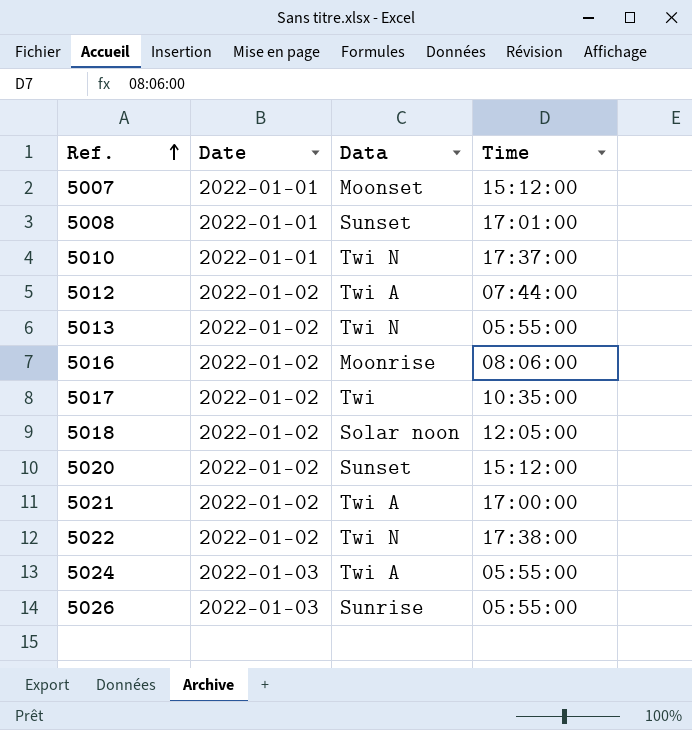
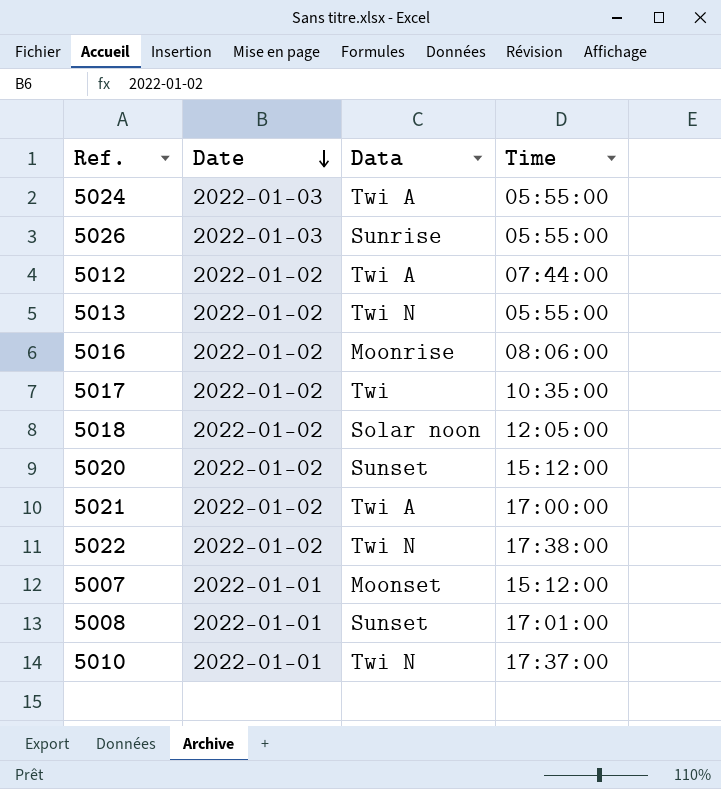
row order: Ref. ascending -> Date descending

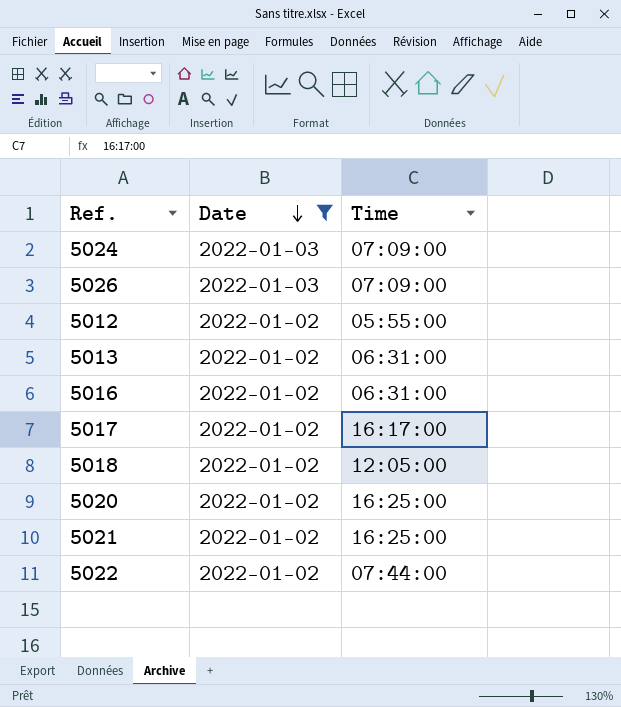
filter: none -> Date != 2022-01-01
column Data | position: 3 -> none
5024 | Time: 05:55:00 -> 07:09:00
5026 | Time: 05:55:00 -> 07:09:00
5012 | Time: 07:44:00 -> 05:55:00
5013 | Time: 05:55:00 -> 06:31:00
5016 | Time: 08:06:00 -> 06:31:00
5017 | Time: 10:35:00 -> 16:17:00
5020 | Time: 15:12:00 -> 16:25:00
5021 | Time: 17:00:00 -> 16:25:00
5022 | Time: 17:38:00 -> 07:44:00

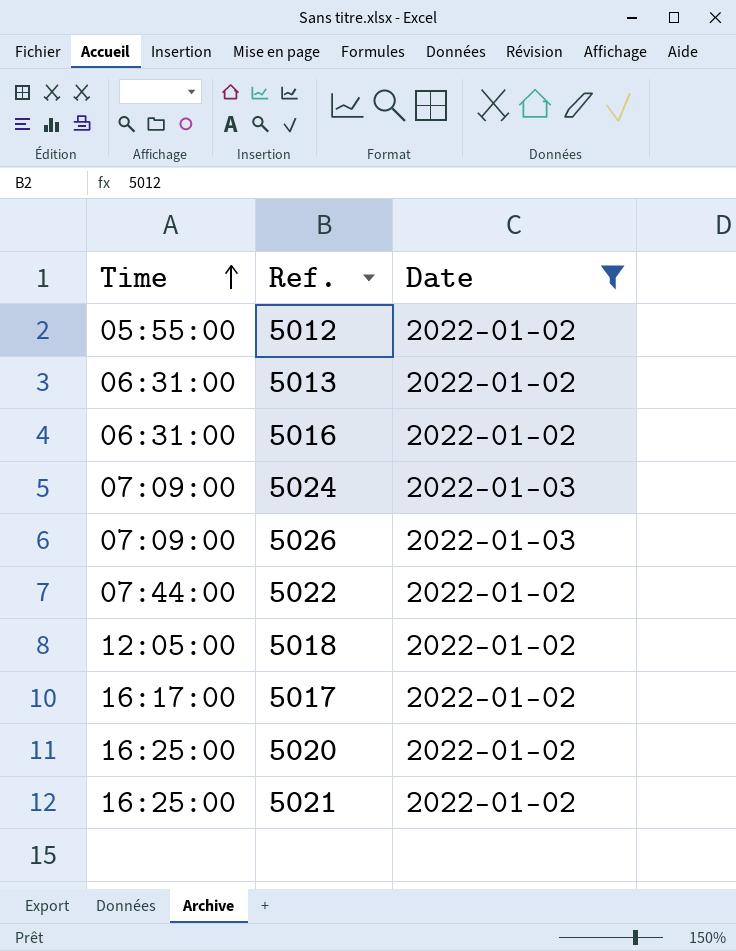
row order: Date descending -> Time ascending
column Time | position: 3 -> 1

